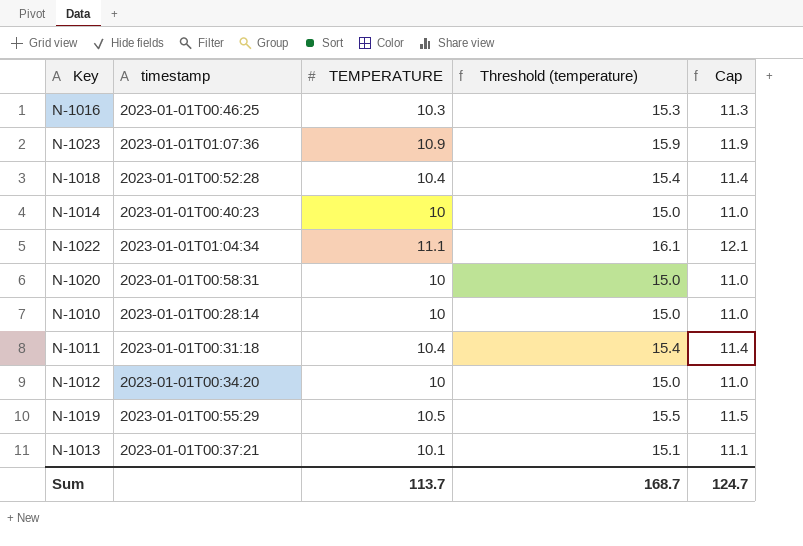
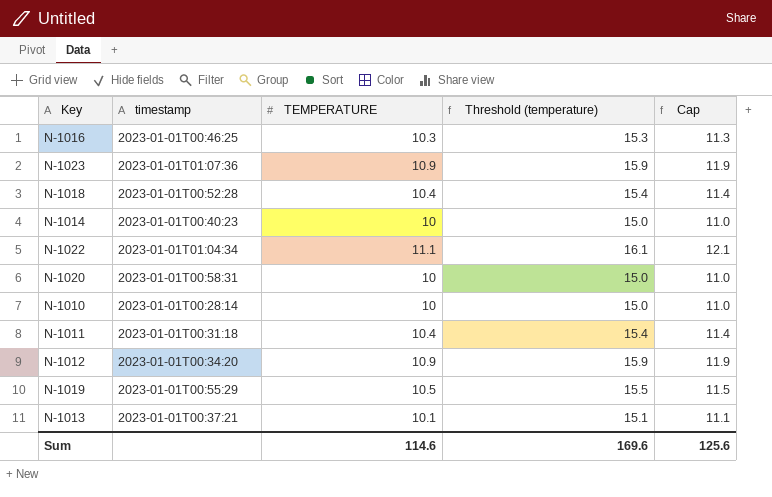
N-1012 | TEMPERATURE: 10 -> 10.9
N-1012 | Threshold (temperature): 15.0 -> 15.9
N-1012 | Cap: 11.0 -> 11.9
Sum | TEMPERATURE: 113.7 -> 114.6
Sum | Threshold (temperature): 168.7 -> 169.6
Sum | Cap: 124.7 -> 125.6

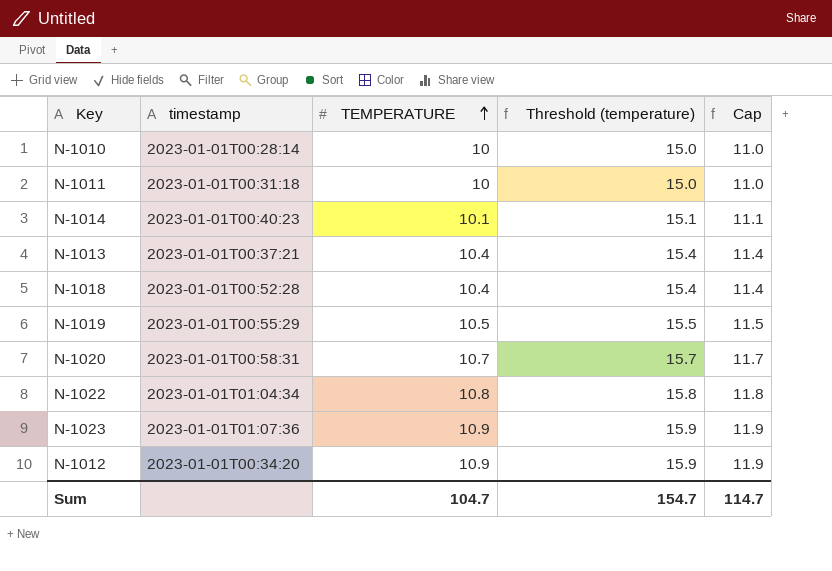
row order: none -> TEMPERATURE ascending
row N-1016: 2023-01-01T00:46:25 | 10.3 | 15.3 | 11.3 -> none
N-1011 | TEMPERATURE: 10.4 -> 10
N-1011 | Threshold (temperature): 15.4 -> 15.0
N-1011 | Cap: 11.4 -> 11.0
N-1014 | TEMPERATURE: 10 -> 10.1
N-1014 | Threshold (temperature): 15.0 -> 15.1
N-1014 | Cap: 11.0 -> 11.1
N-1013 | TEMPERATURE: 10.1 -> 10.4
N-1013 | Threshold (temperature): 15.1 -> 15.4
N-1013 | Cap: 11.1 -> 11.4
N-1020 | TEMPERATURE: 10 -> 10.7
N-1020 | Threshold (temperature): 15.0 -> 15.7
N-1020 | Cap: 11.0 -> 11.7
N-1022 | TEMPERATURE: 11.1 -> 10.8
N-1022 | Threshold (temperature): 16.1 -> 15.8
N-1022 | Cap: 12.1 -> 11.8
Sum | TEMPERATURE: 114.6 -> 104.7
Sum | Threshold (temperature): 169.6 -> 154.7
Sum | Cap: 125.6 -> 114.7

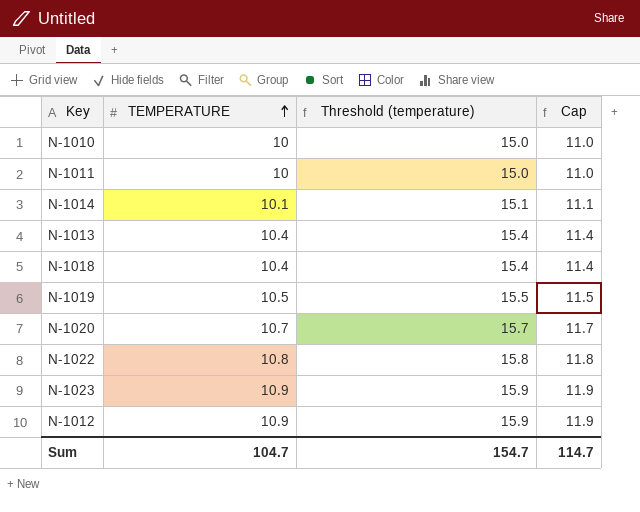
column timestamp | position: 2 -> none

